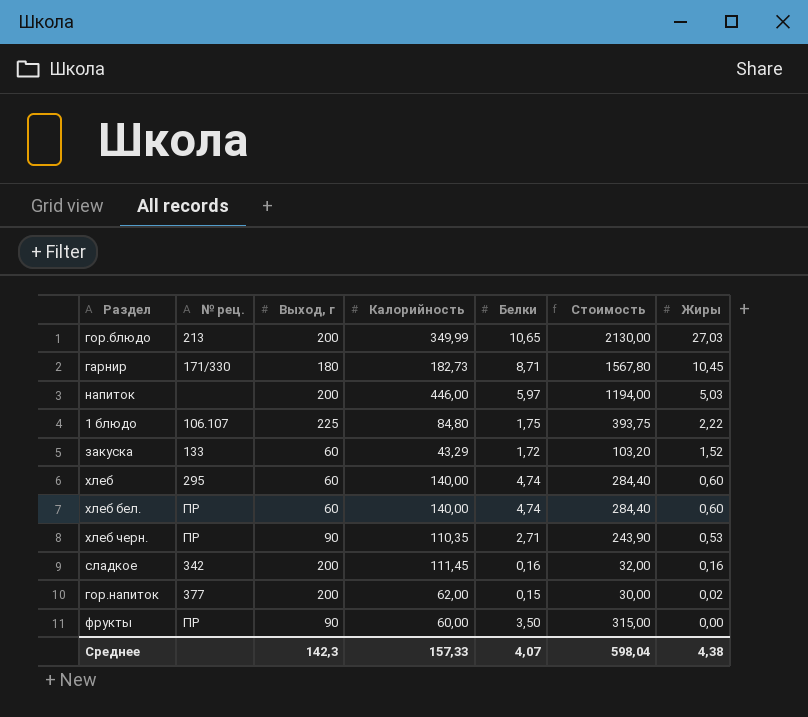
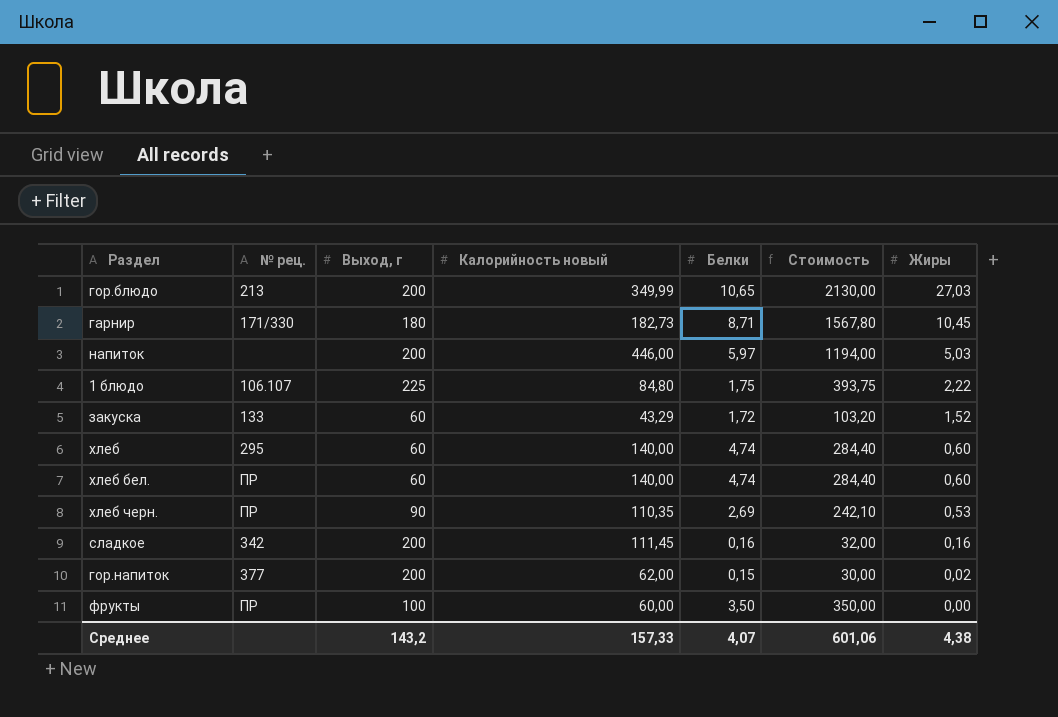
column name: Калорийность -> Калорийность новый
хлеб черн. | Белки: 2,71 -> 2,69
хлеб черн. | Стоимость: 243,90 -> 242,10
фрукты | Выход, г: 90 -> 100
фрукты | Стоимость: 315,00 -> 350,00
Среднее | Выход, г: 142,3 -> 143,2
Среднее | Стоимость: 598,04 -> 601,06

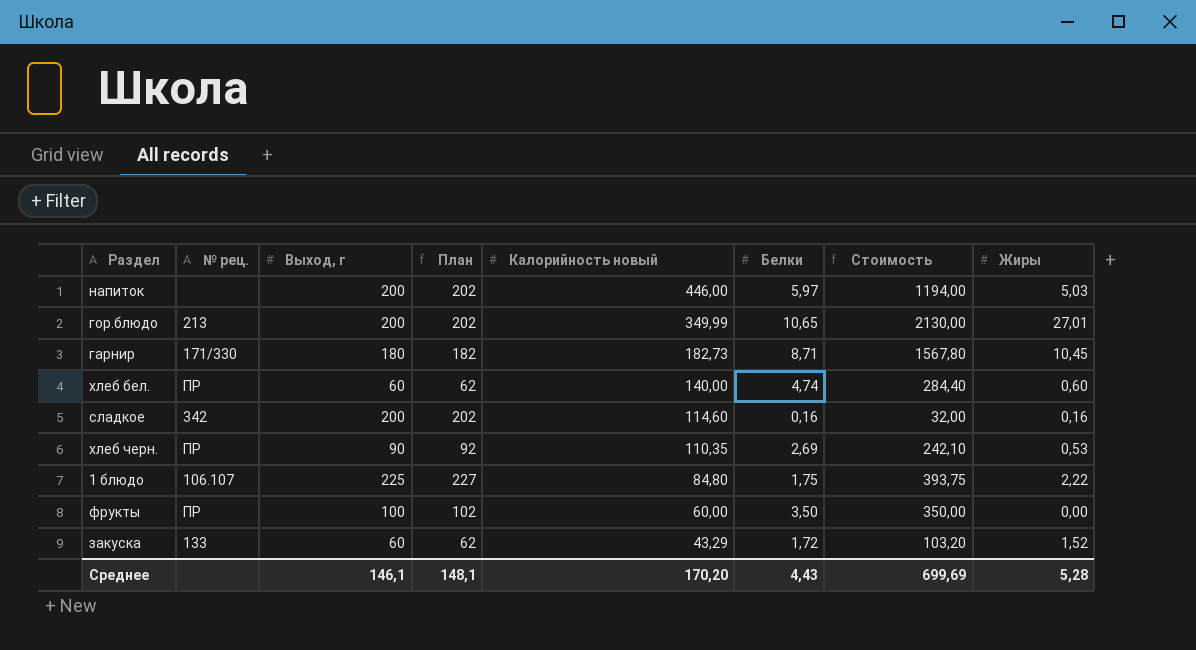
row order: Жиры descending -> Калорийность новый descending
column План | formula: none -> [Выход, г] + 2
row хлеб: 295 | 60 | 140,00 | 4,74 | 284,40 | 0,60 -> none
row гор.напиток: 377 | 200 | 62,00 | 0,15 | 30,00 | 0,02 -> none
гор.блюдо | Жиры: 27,03 -> 27,01
сладкое | Калорийность новый: 111,45 -> 114,60
Среднее | Выход, г: 143,2 -> 146,1
Среднее | Калорийность новый: 157,33 -> 170,20
Среднее | Белки: 4,07 -> 4,43
Среднее | Стоимость: 601,06 -> 699,69
Среднее | Жиры: 4,38 -> 5,28

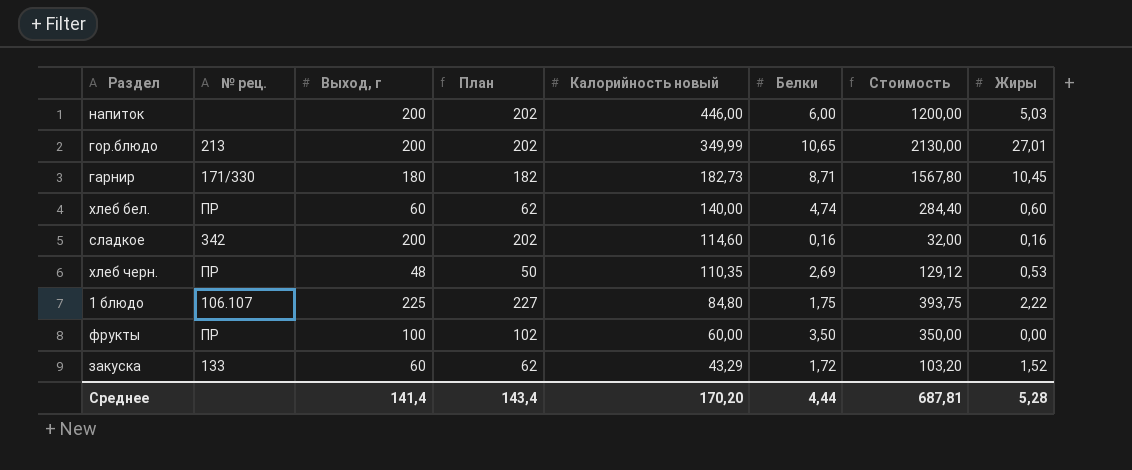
напиток | Белки: 5,97 -> 6,00
напиток | Стоимость: 1194,00 -> 1200,00
хлеб черн. | Выход, г: 90 -> 48
хлеб черн. | План: 92 -> 50
хлеб черн. | Стоимость: 242,10 -> 129,12
Среднее | Выход, г: 146,1 -> 141,4
Среднее | План: 148,1 -> 143,4
Среднее | Белки: 4,43 -> 4,44
Среднее | Стоимость: 699,69 -> 687,81

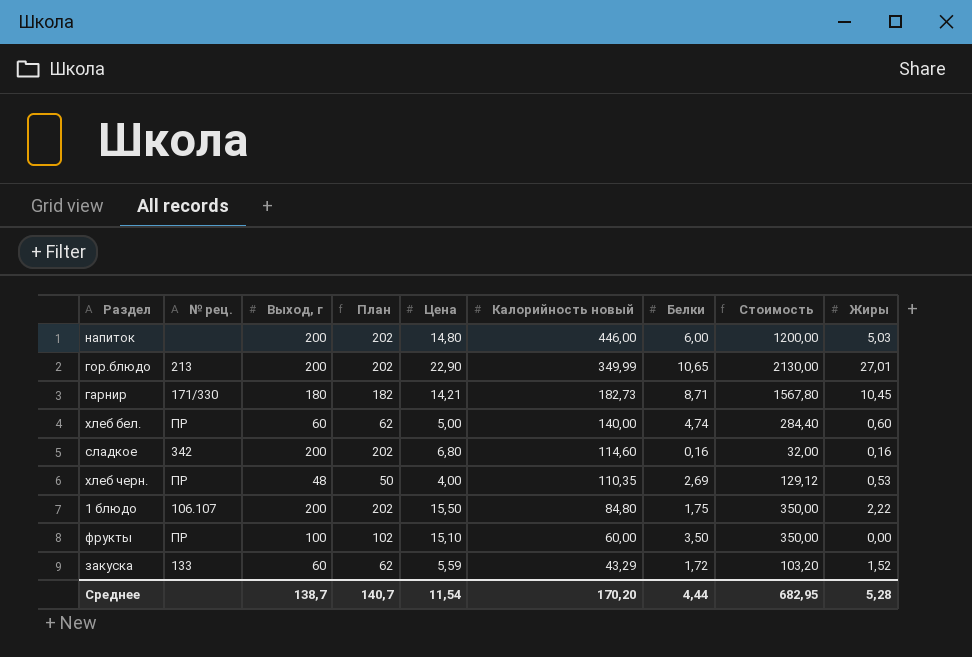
column Цена | position: none -> 5
1 блюдо | Выход, г: 225 -> 200
1 блюдо | План: 227 -> 202
1 блюдо | Стоимость: 393,75 -> 350,00
Среднее | Выход, г: 141,4 -> 138,7
Среднее | План: 143,4 -> 140,7
Среднее | Стоимость: 687,81 -> 682,95

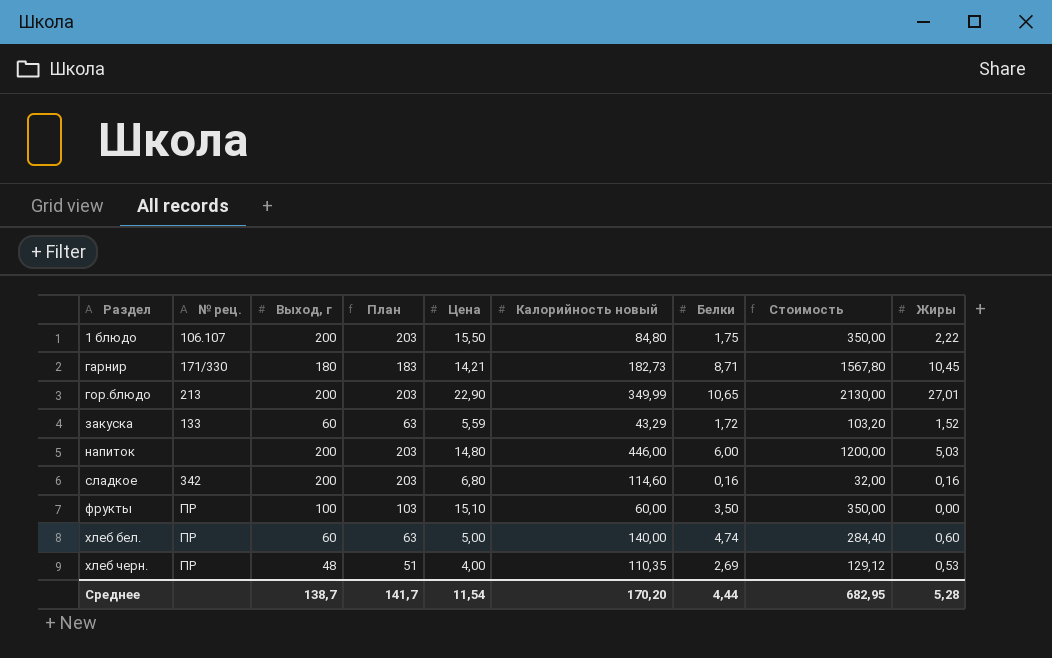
row order: Калорийность новый descending -> Раздел ascending
column План | formula: [Выход, г] + 2 -> [Выход, г] + 3
Среднее | План: 140,7 -> 141,7

